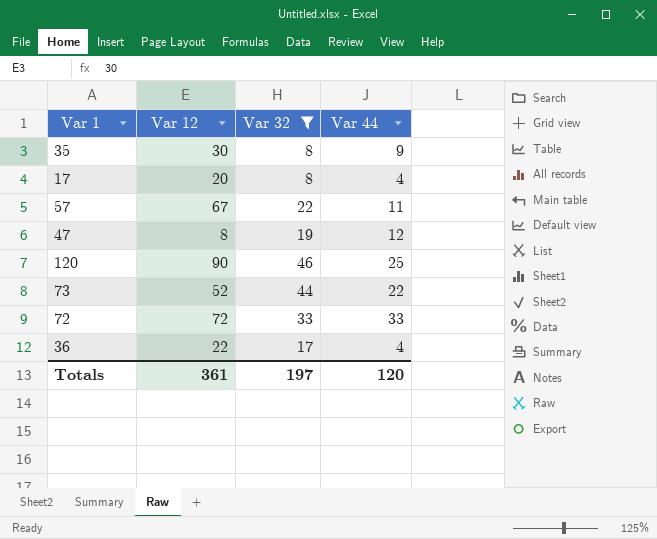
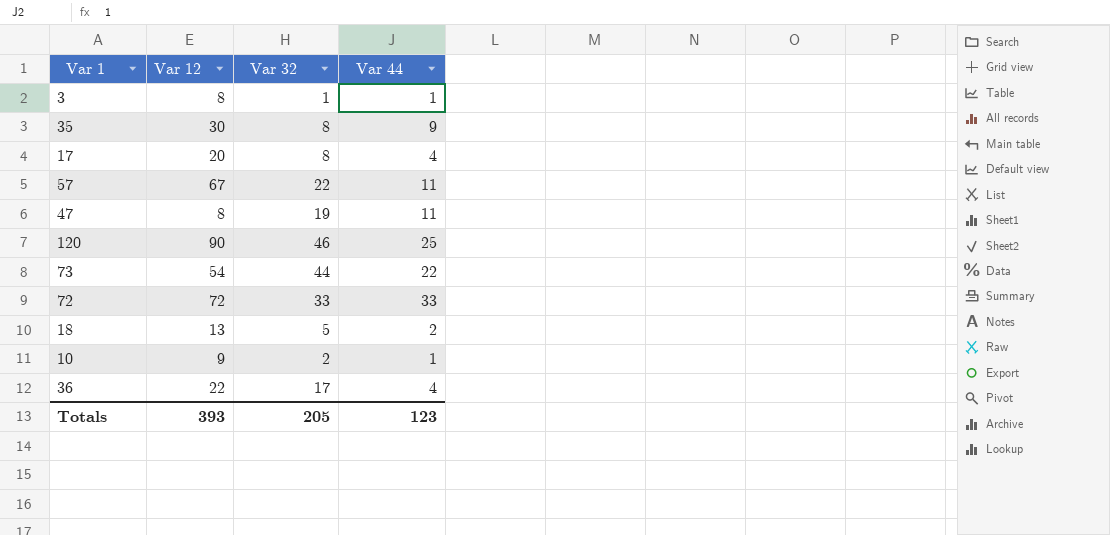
filter: Var 32 >= 8 -> none
47 | Var 44: 12 -> 11
73 | Var 12: 52 -> 54
Totals | Var 12: 361 -> 393
Totals | Var 32: 197 -> 205
Totals | Var 44: 120 -> 123

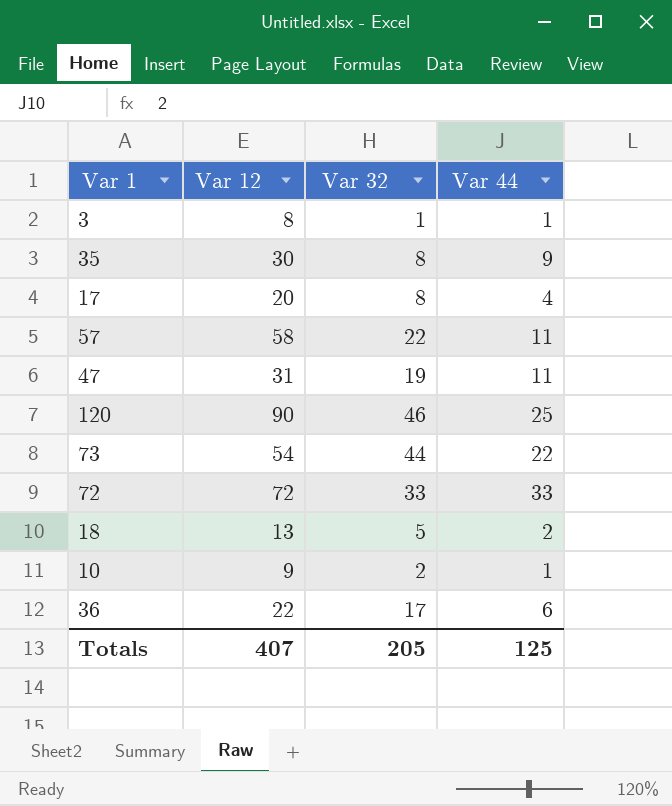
57 | Var 12: 67 -> 58
47 | Var 12: 8 -> 31
36 | Var 44: 4 -> 6
Totals | Var 12: 393 -> 407
Totals | Var 44: 123 -> 125

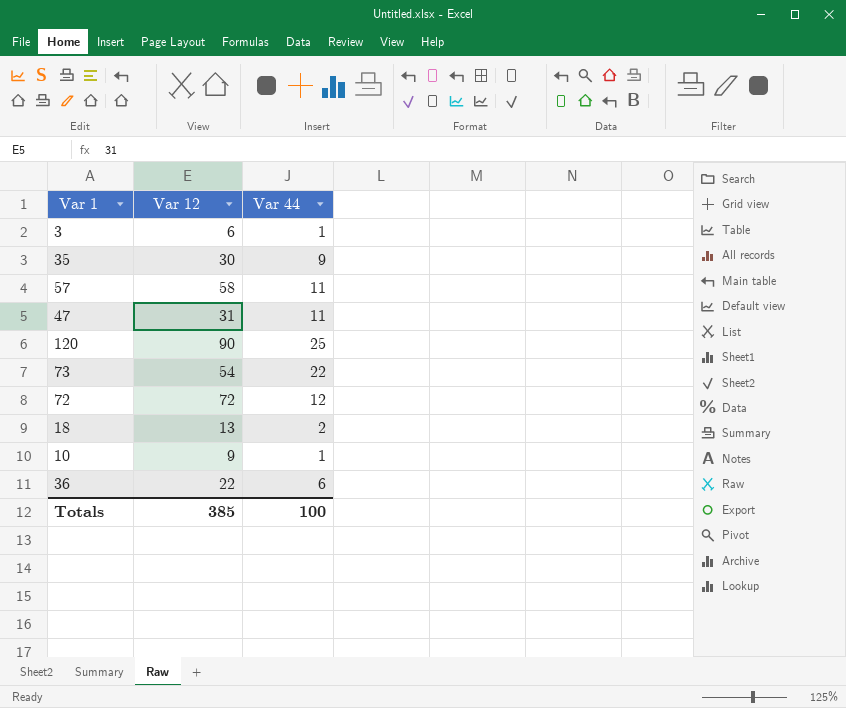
column Var 32 | position: 3 -> none
row 17: 20 | 8 | 4 -> none
3 | Var 12: 8 -> 6
72 | Var 44: 33 -> 12
Totals | Var 12: 407 -> 385
Totals | Var 44: 125 -> 100

